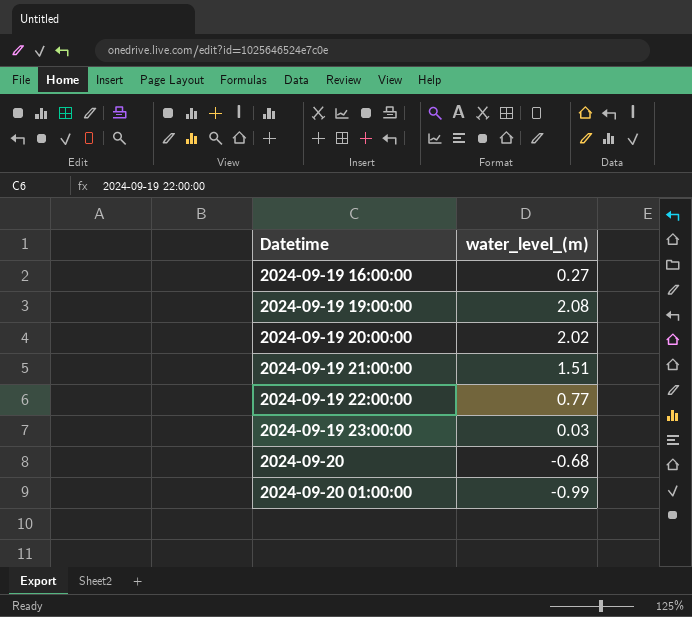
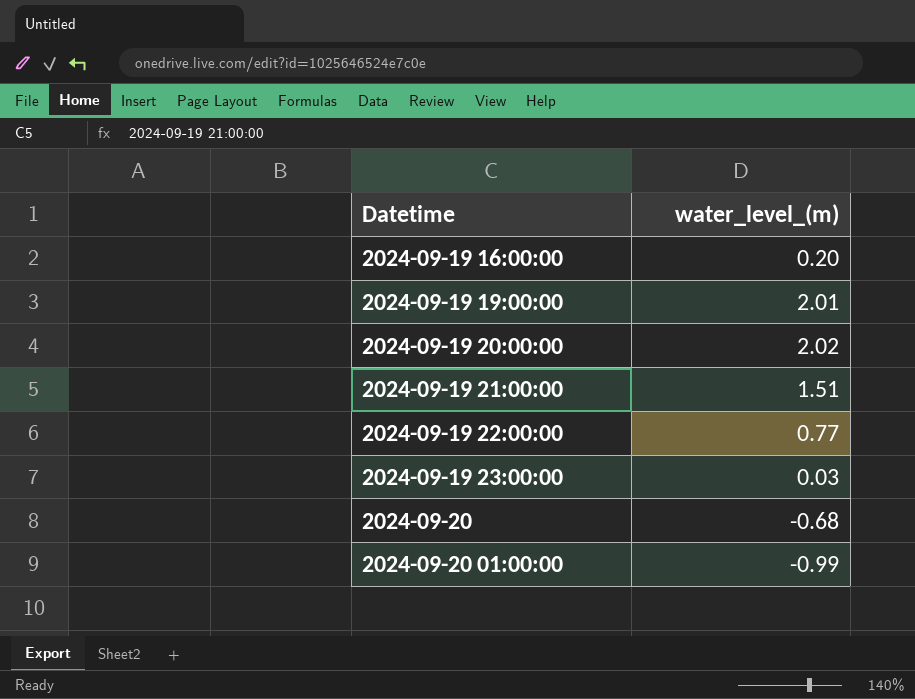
2024-09-19 16:00:00 | water_level_(m): 0.27 -> 0.20
2024-09-19 19:00:00 | water_level_(m): 2.08 -> 2.01

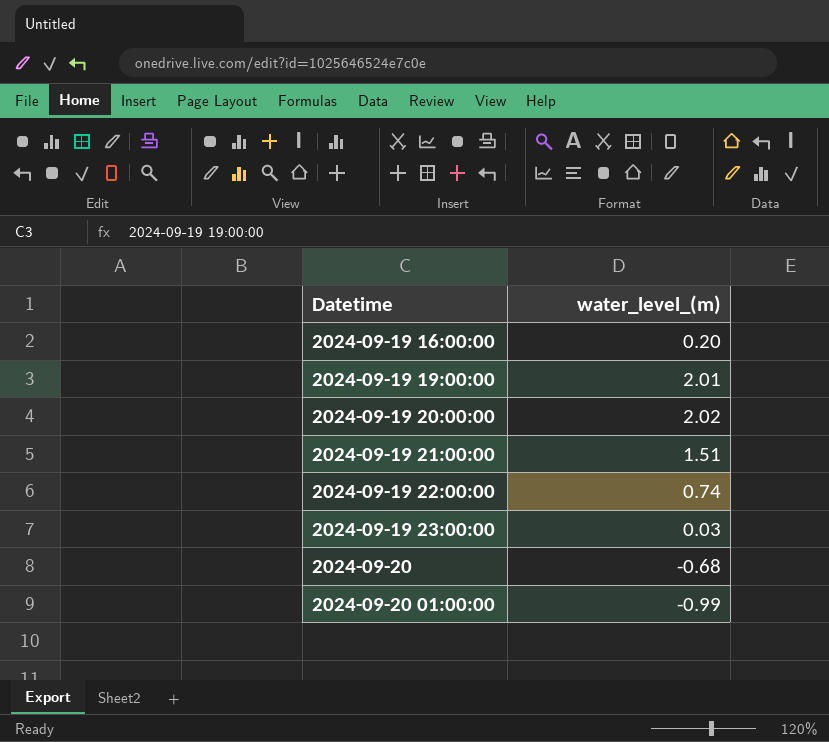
2024-09-19 22:00:00 | water_level_(m): 0.77 -> 0.74

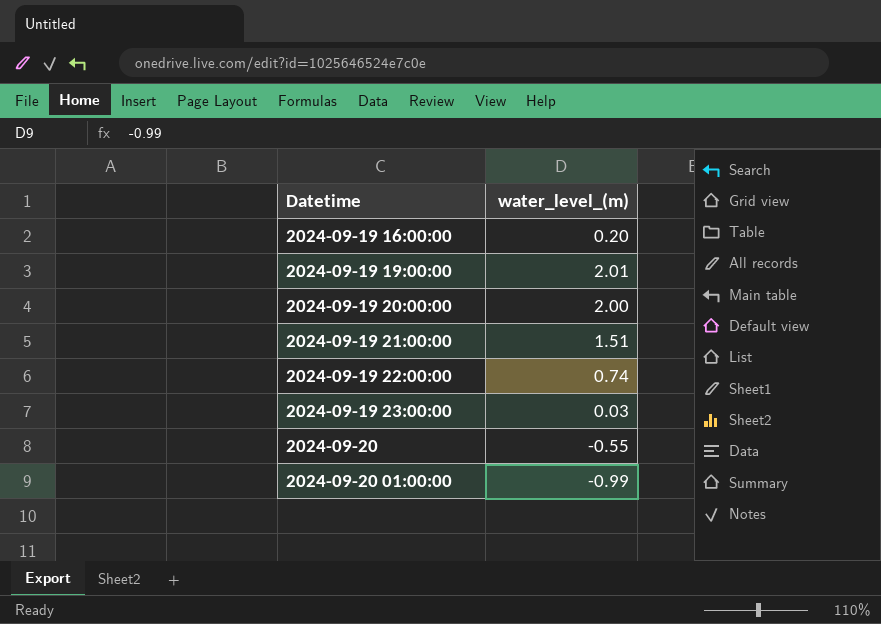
2024-09-19 20:00:00 | water_level_(m): 2.02 -> 2.00
2024-09-20 | water_level_(m): -0.68 -> -0.55

